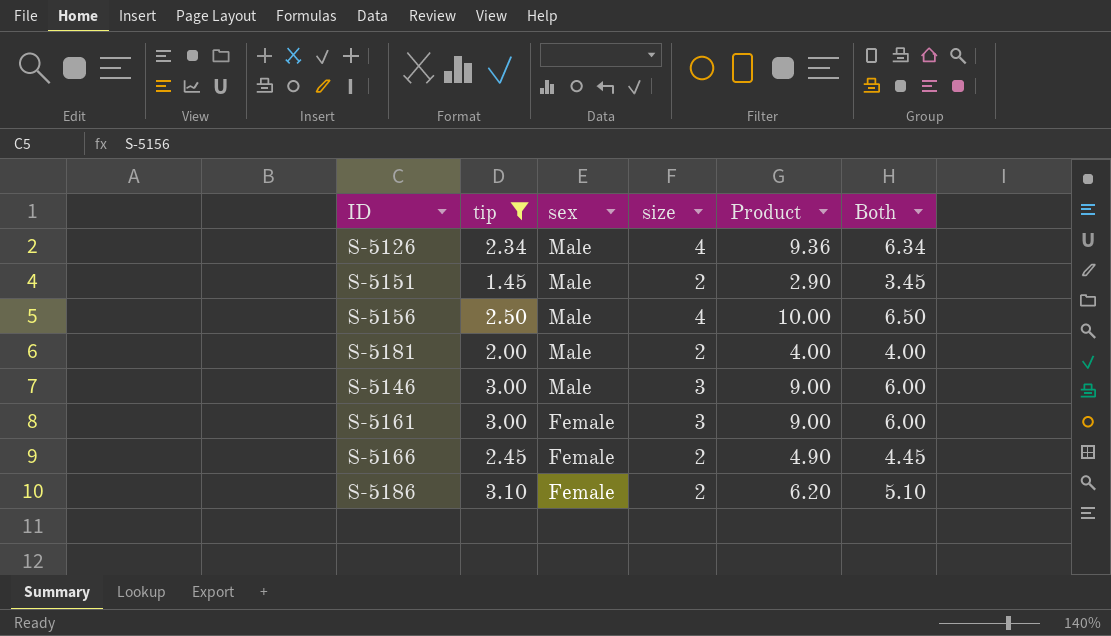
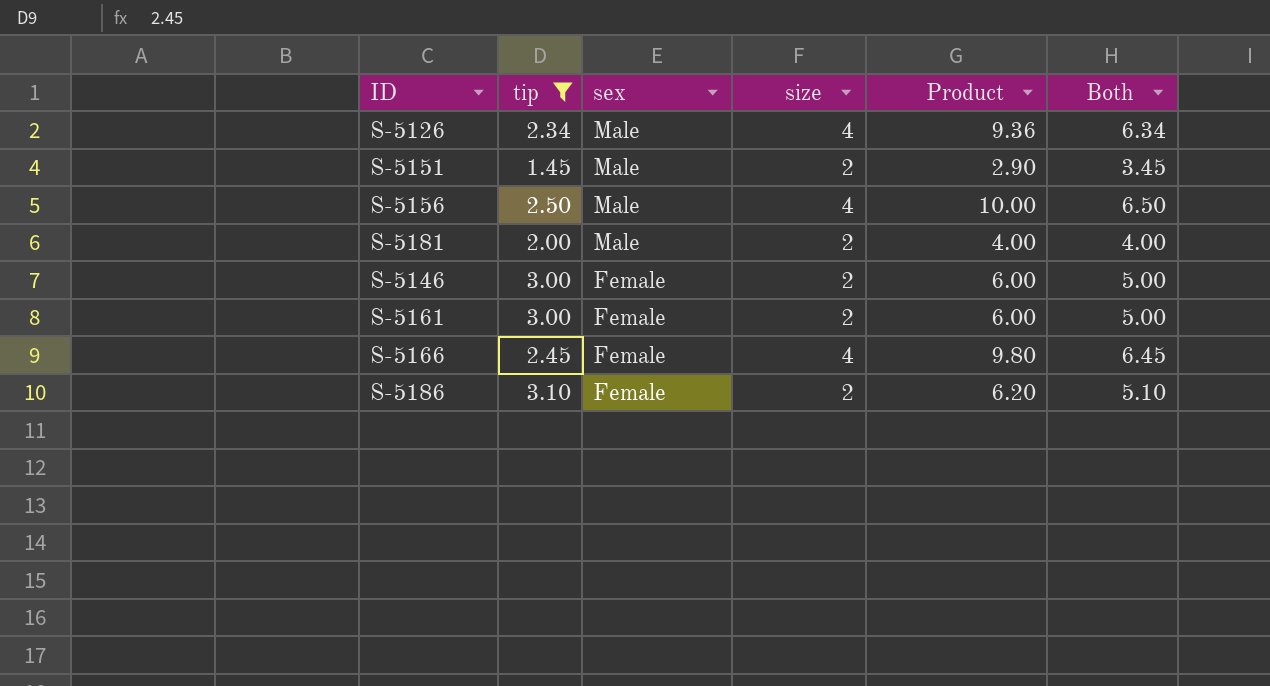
S-5146 | sex: Male -> Female
S-5146 | size: 3 -> 2
S-5146 | Product: 9.00 -> 6.00
S-5146 | Both: 6.00 -> 5.00
S-5161 | size: 3 -> 2
S-5161 | Product: 9.00 -> 6.00
S-5161 | Both: 6.00 -> 5.00
S-5166 | size: 2 -> 4
S-5166 | Product: 4.90 -> 9.80
S-5166 | Both: 4.45 -> 6.45

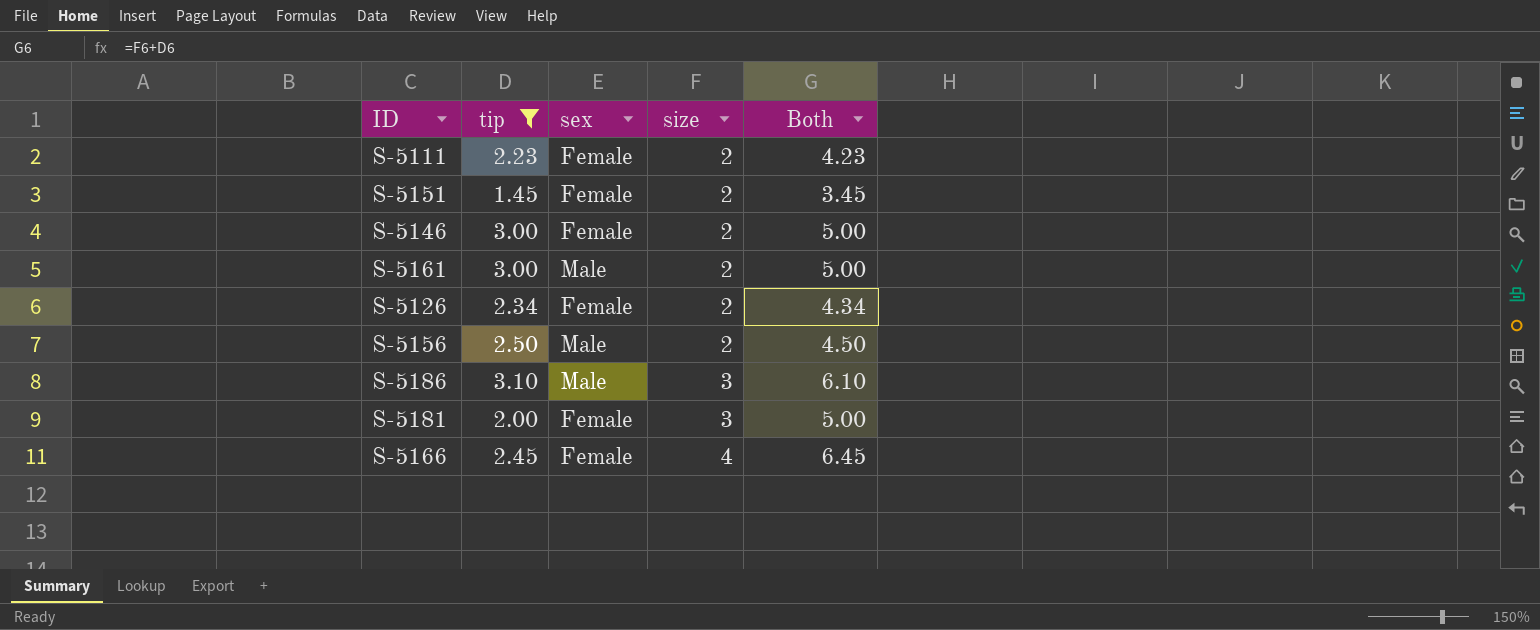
row order: sex descending -> size ascending
column Product | formula: [tip] * [size] -> none
row S-5111: none -> 2.23 | Female | 2 | 4.23
S-5151 | sex: Male -> Female
S-5161 | sex: Female -> Male
S-5126 | sex: Male -> Female
S-5126 | size: 4 -> 2
S-5126 | Both: 6.34 -> 4.34
S-5156 | size: 4 -> 2
S-5156 | Both: 6.50 -> 4.50
S-5186 | sex: Female -> Male
S-5186 | size: 2 -> 3
S-5186 | Both: 5.10 -> 6.10
S-5181 | sex: Male -> Female
S-5181 | size: 2 -> 3
S-5181 | Both: 4.00 -> 5.00

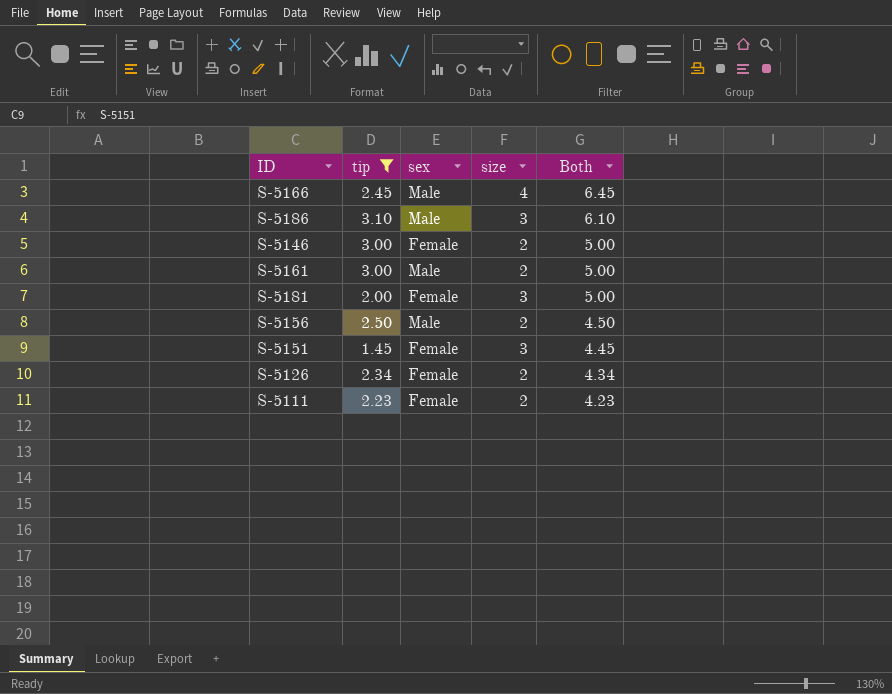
row order: size ascending -> Both descending
S-5166 | sex: Female -> Male
S-5151 | size: 2 -> 3
S-5151 | Both: 3.45 -> 4.45

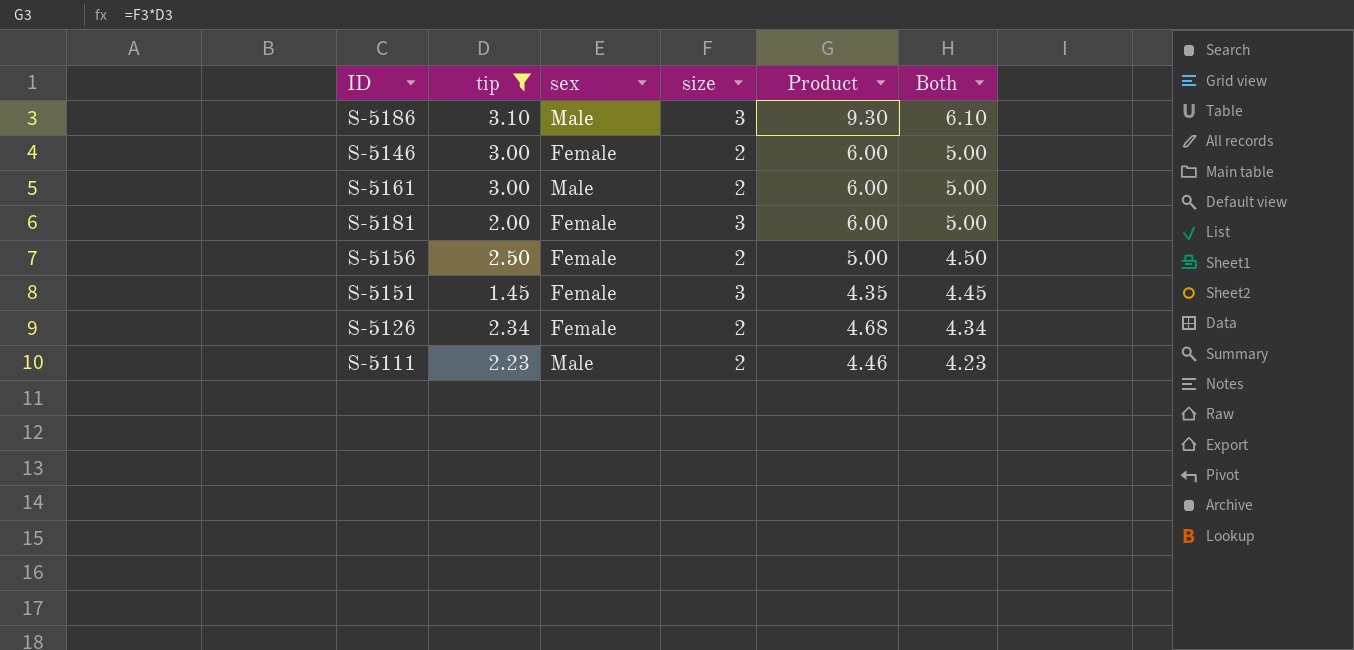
column Product | formula: none -> [tip] * [size]
row S-5166: 2.45 | Male | 4 | 6.45 -> none
S-5156 | sex: Male -> Female
S-5111 | sex: Female -> Male

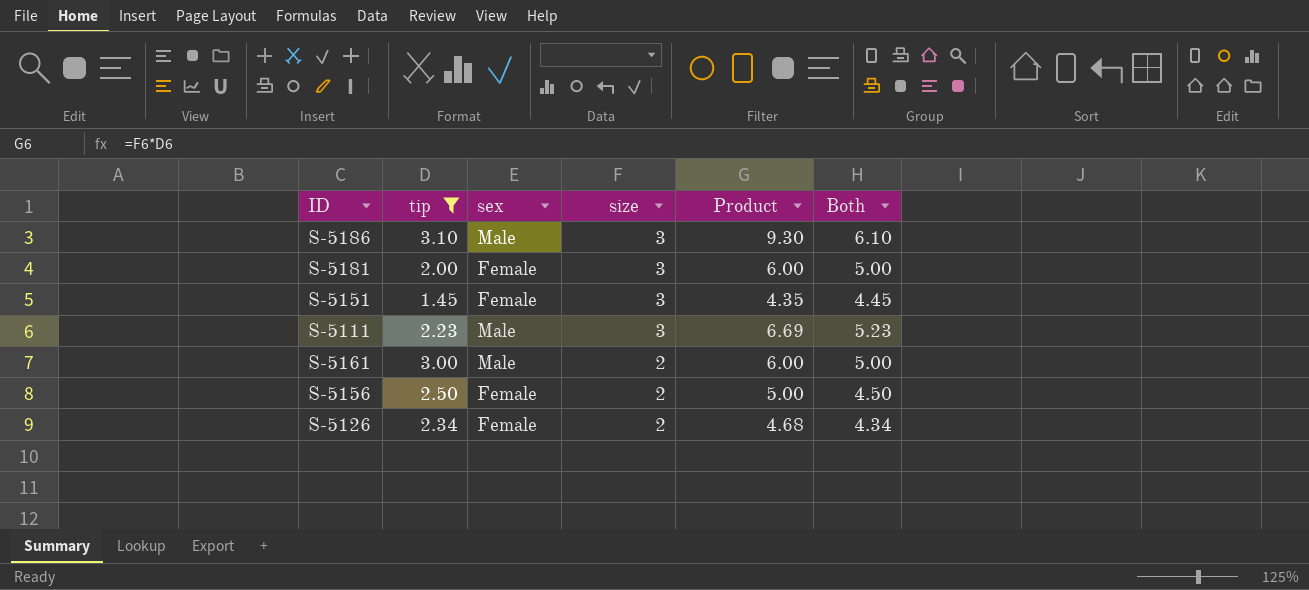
row order: Both descending -> size descending
row S-5146: 3.00 | Female | 2 | 6.00 | 5.00 -> none
S-5111 | size: 2 -> 3
S-5111 | Product: 4.46 -> 6.69
S-5111 | Both: 4.23 -> 5.23

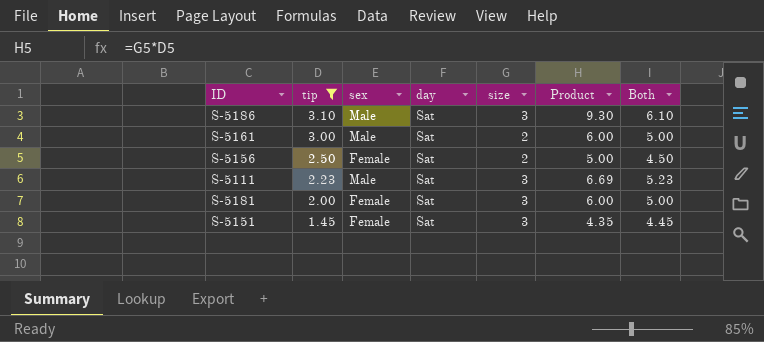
row order: size descending -> tip descending
column day | position: none -> 4
row S-5126: 2.34 | Female | 2 | 4.68 | 4.34 -> none

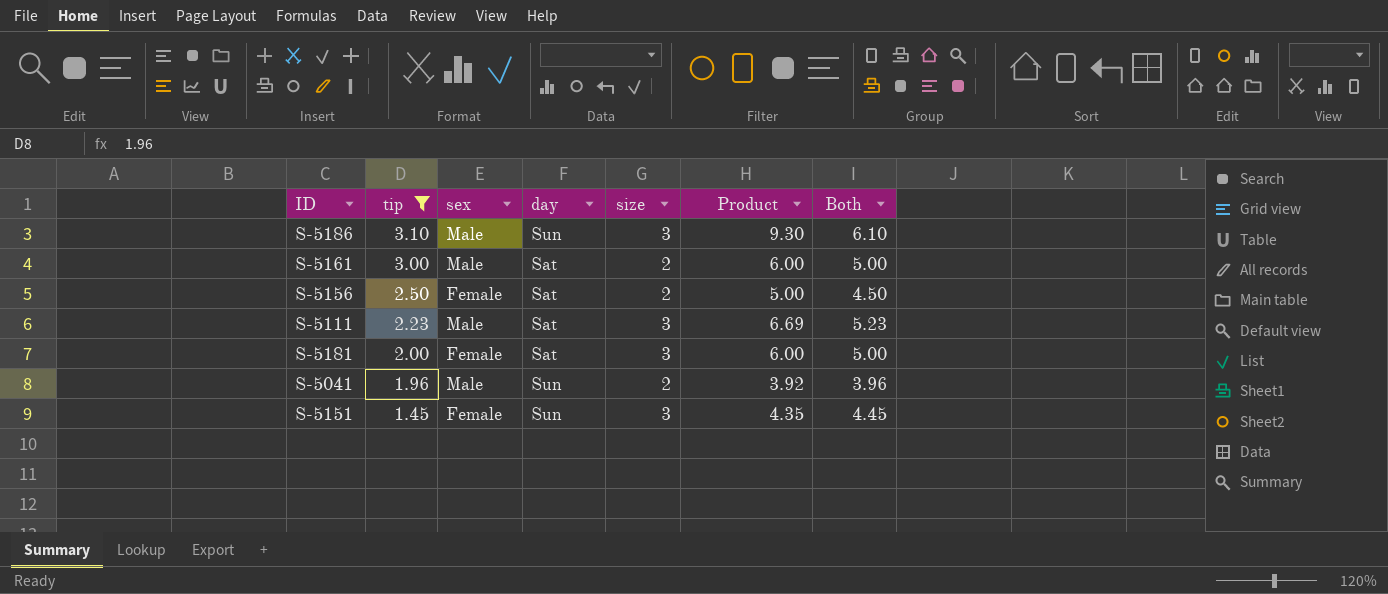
S-5186 | day: Sat -> Sun
row S-5041: none -> 1.96 | Male | Sun | 2 | 3.92 | 3.96
S-5151 | day: Sat -> Sun

